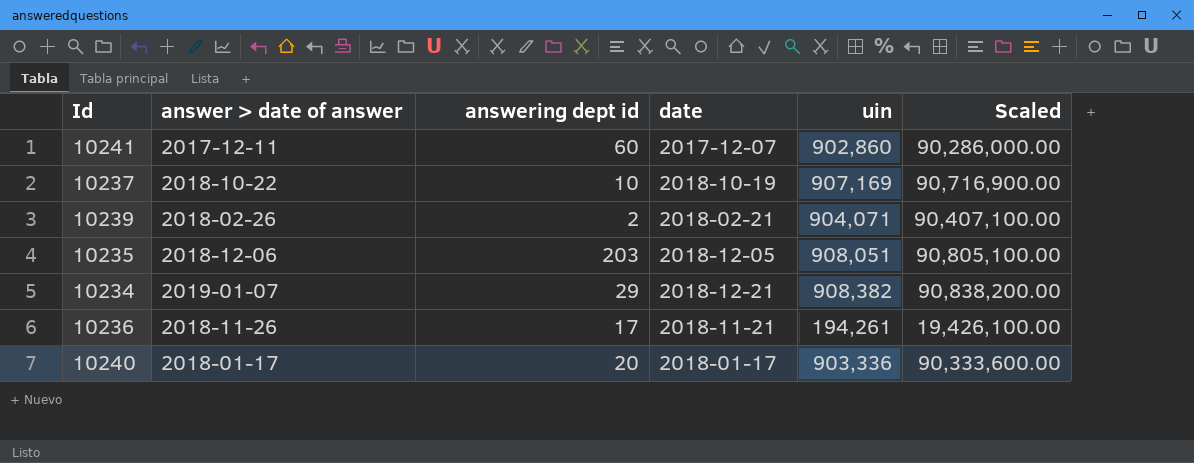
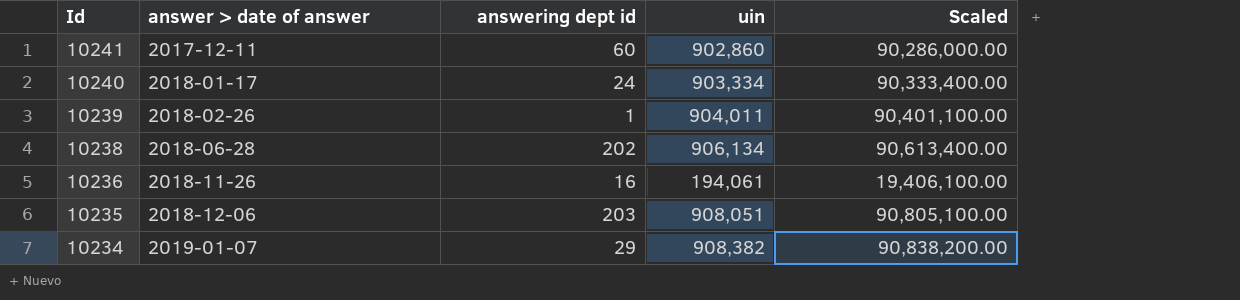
row order: none -> Id descending
column date | position: 4 -> none
row 10237: 2018-10-22 | 10 | 2018-10-19 | 907,169 | 90,716,900.00 -> none
10240 | answering dept id: 20 -> 24
10240 | uin: 903,336 -> 903,334
10240 | Scaled: 90,333,600.00 -> 90,333,400.00
10239 | answering dept id: 2 -> 1
10239 | uin: 904,071 -> 904,011
10239 | Scaled: 90,407,100.00 -> 90,401,100.00
row 10238: none -> 2018-06-28 | 202 | 906,134 | 90,613,400.00
10236 | answering dept id: 17 -> 16
10236 | uin: 194,261 -> 194,061
10236 | Scaled: 19,426,100.00 -> 19,406,100.00

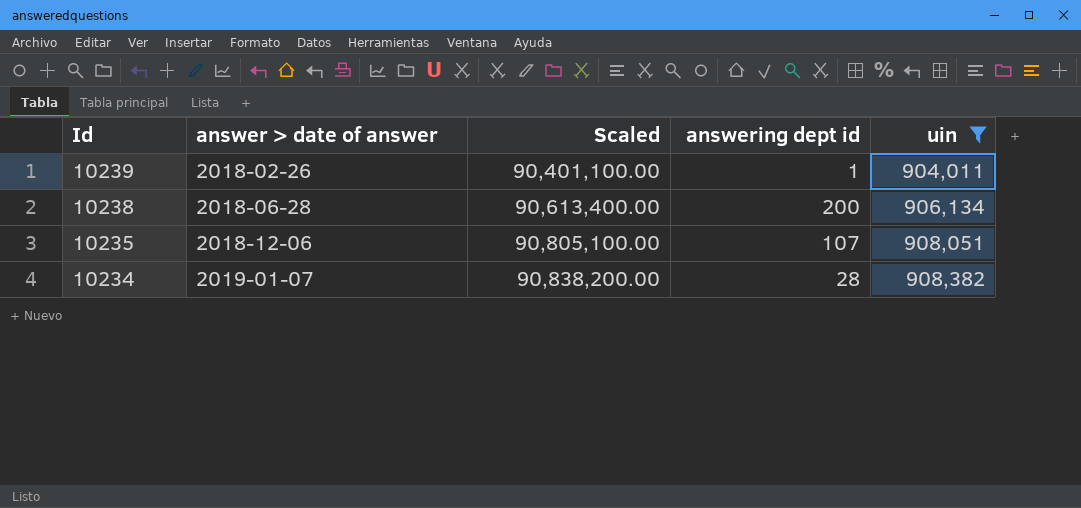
filter: none -> uin >= 904,011
column Scaled | position: 5 -> 3
10238 | answering dept id: 202 -> 200
10235 | answering dept id: 203 -> 107
10234 | answering dept id: 29 -> 28

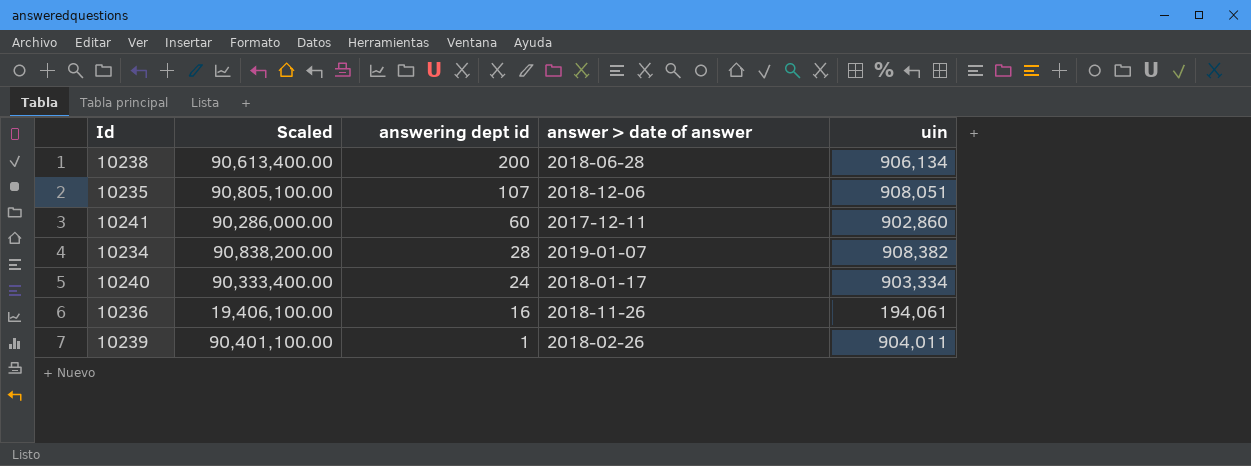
filter: uin >= 904,011 -> none
row order: Id descending -> answering dept id descending
column answer > date of answer | position: 2 -> 4

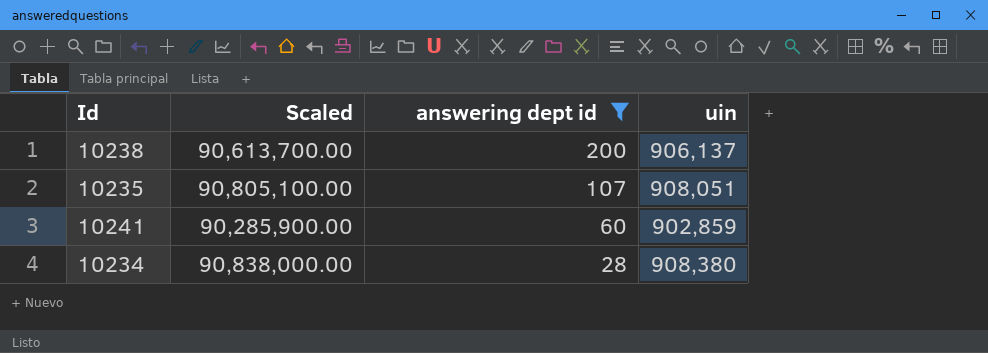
filter: none -> answering dept id >= 28
column answer > date of answer | position: 4 -> none
10238 | Scaled: 90,613,400.00 -> 90,613,700.00
10238 | uin: 906,134 -> 906,137
10241 | Scaled: 90,286,000.00 -> 90,285,900.00
10241 | uin: 902,860 -> 902,859
10234 | Scaled: 90,838,200.00 -> 90,838,000.00
10234 | uin: 908,382 -> 908,380

